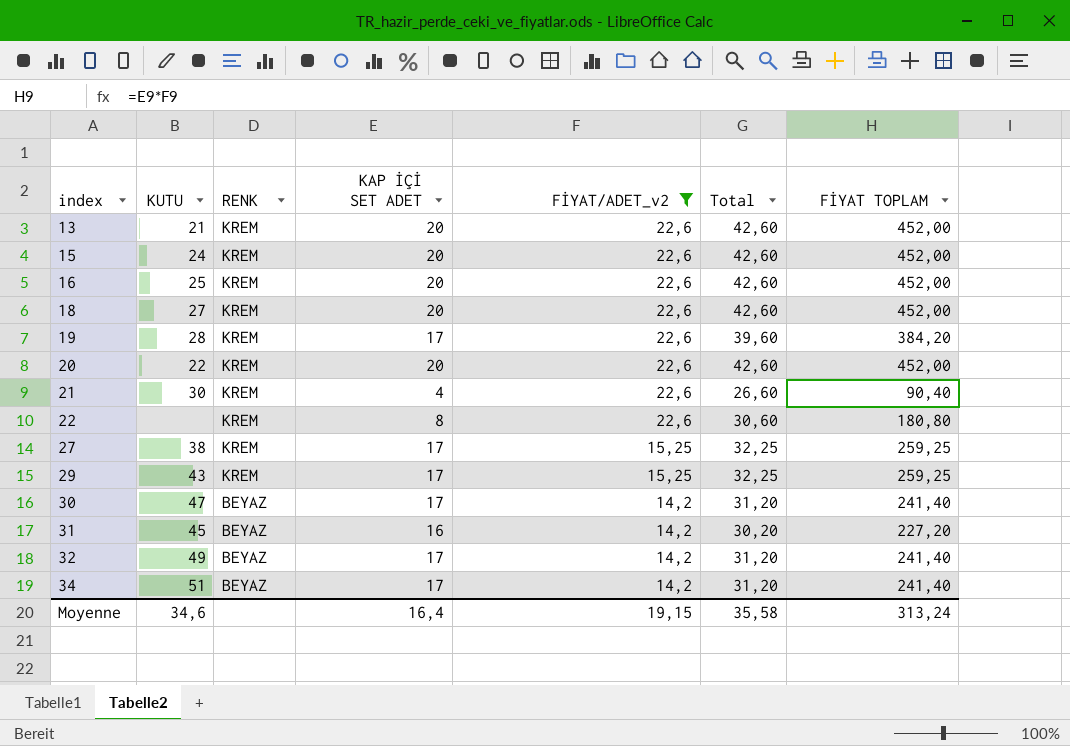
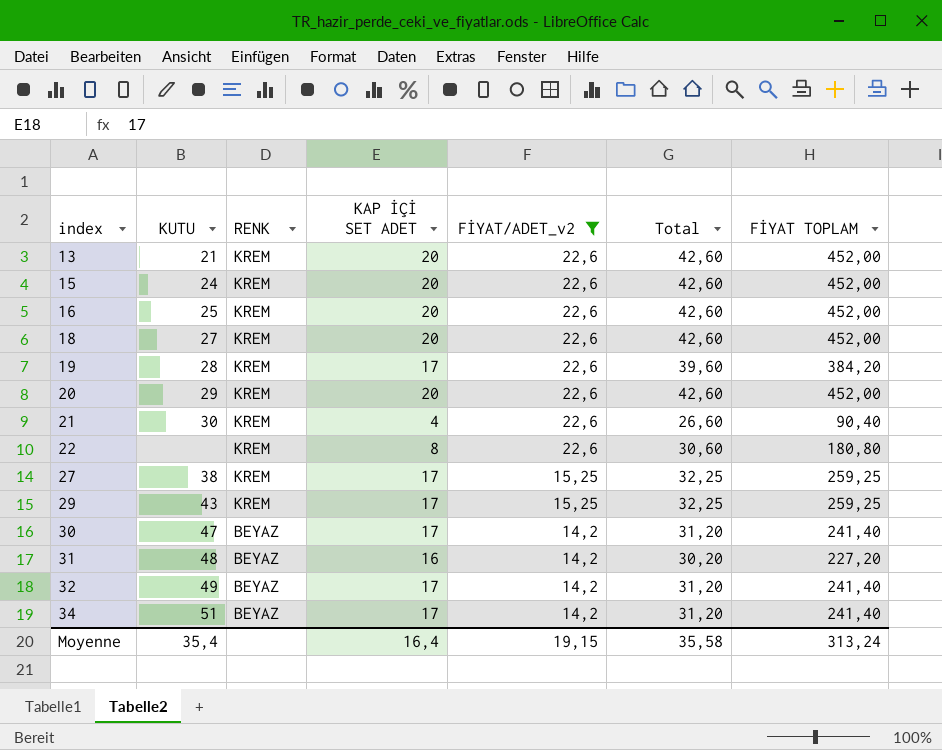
20 | KUTU: 22 -> 29
31 | KUTU: 45 -> 48
Moyenne | KUTU: 34,6 -> 35,4

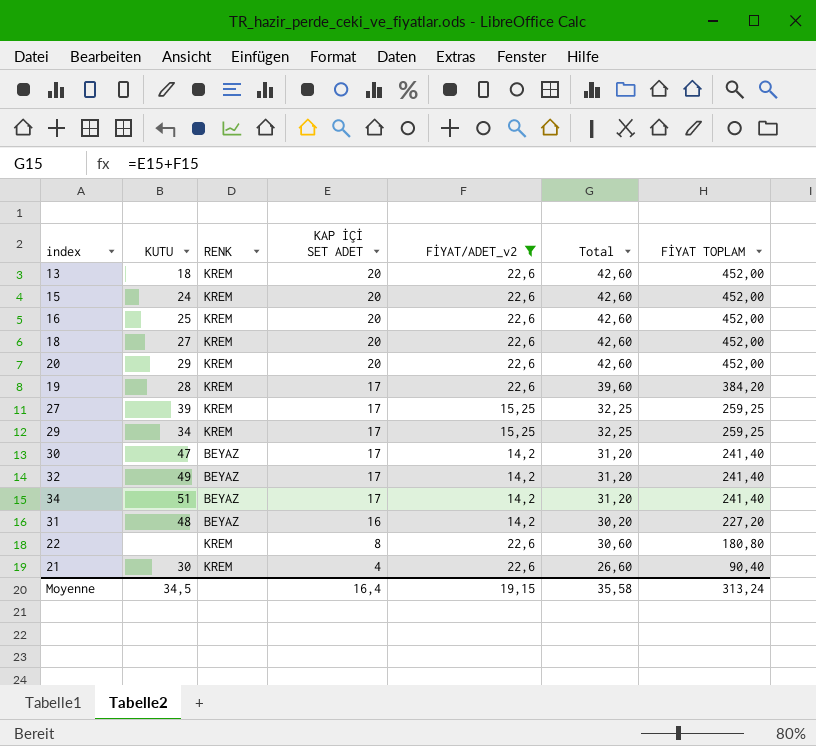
row order: index ascending -> KAP İÇİ SET ADET descending
13 | KUTU: 21 -> 18
27 | KUTU: 38 -> 39
29 | KUTU: 43 -> 34
Moyenne | KUTU: 35,4 -> 34,5

